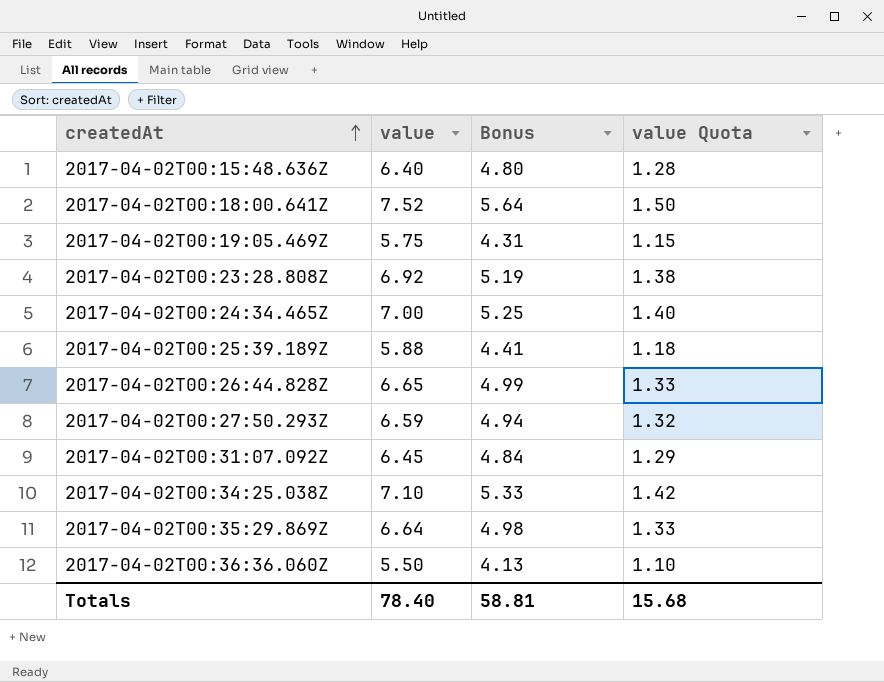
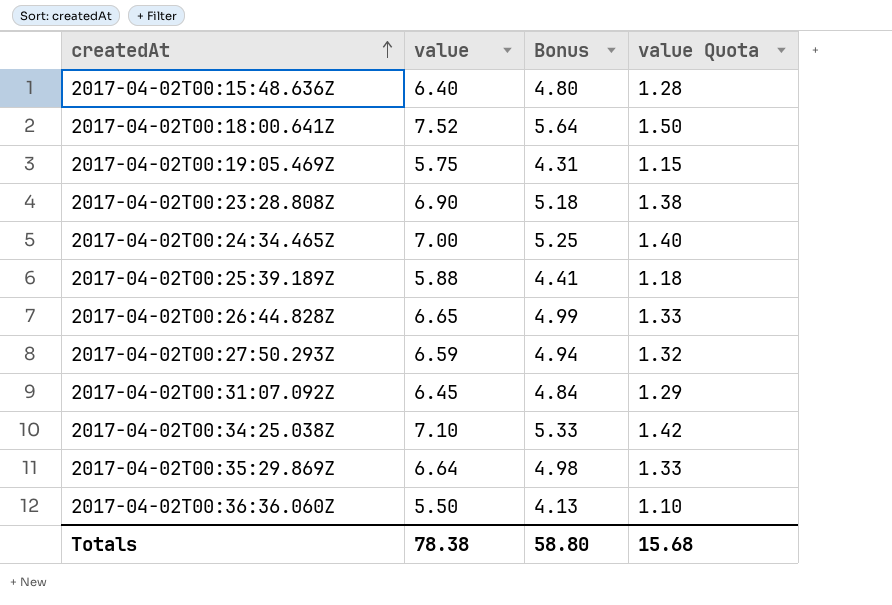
2017-04-02T00:23:28.808Z | value: 6.92 -> 6.90
2017-04-02T00:23:28.808Z | Bonus: 5.19 -> 5.18
Totals | value: 78.40 -> 78.38
Totals | Bonus: 58.81 -> 58.80

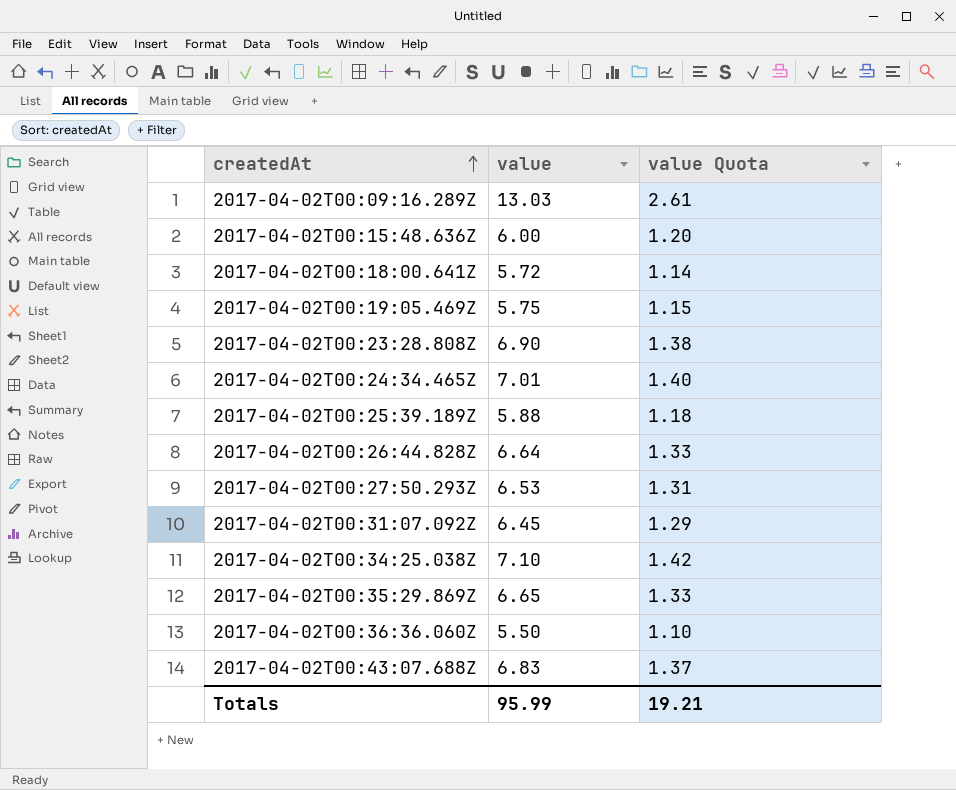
column Bonus | formula: [value] * 0.75 -> none
row 2017-04-02T00:09:16.289Z: none -> 13.03 | 2.61
2017-04-02T00:15:48.636Z | value: 6.40 -> 6.00
2017-04-02T00:15:48.636Z | value Quota: 1.28 -> 1.20
2017-04-02T00:18:00.641Z | value: 7.52 -> 5.72
2017-04-02T00:18:00.641Z | value Quota: 1.50 -> 1.14
2017-04-02T00:24:34.465Z | value: 7.00 -> 7.01
2017-04-02T00:26:44.828Z | value: 6.65 -> 6.64
2017-04-02T00:27:50.293Z | value: 6.59 -> 6.53
2017-04-02T00:27:50.293Z | value Quota: 1.32 -> 1.31
2017-04-02T00:35:29.869Z | value: 6.64 -> 6.65
row 2017-04-02T00:43:07.688Z: none -> 6.83 | 1.37
Totals | value: 78.38 -> 95.99
Totals | value Quota: 15.68 -> 19.21

